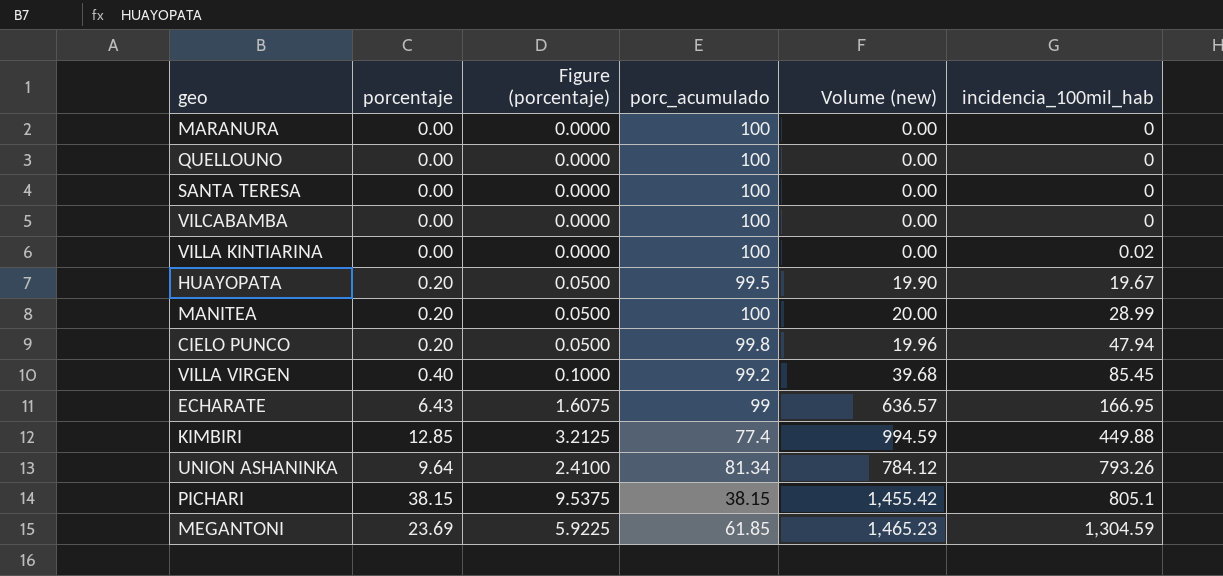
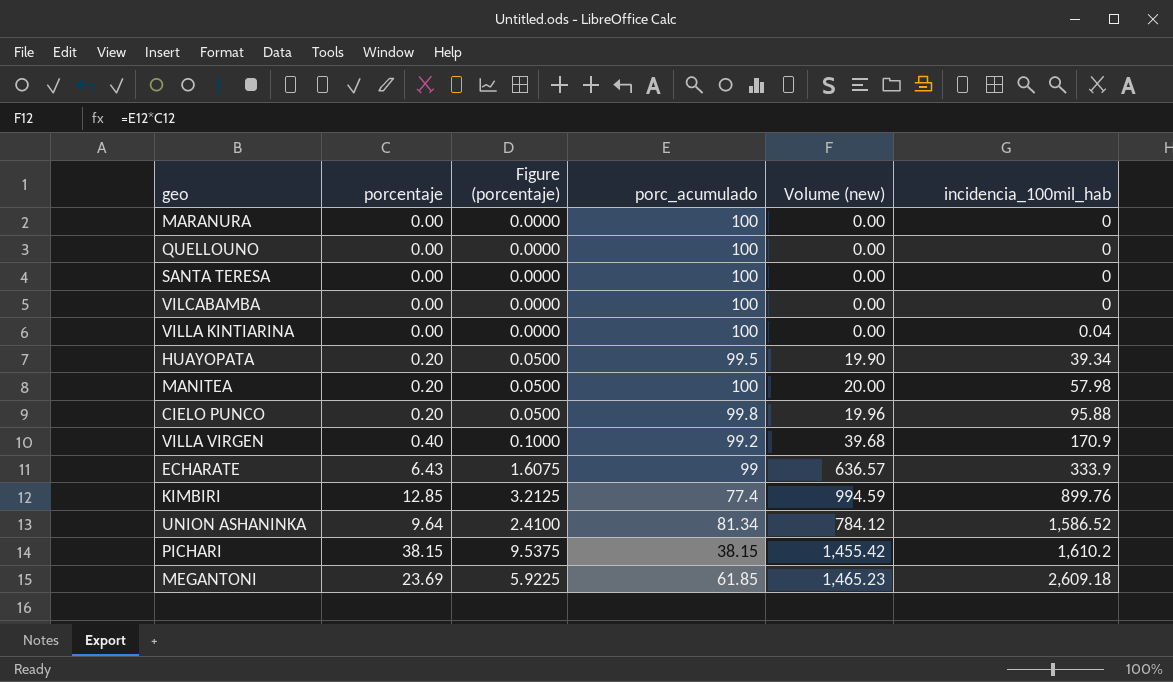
VILLA KINTIARINA | incidencia_100mil_hab: 0.02 -> 0.04
HUAYOPATA | incidencia_100mil_hab: 19.67 -> 39.34
MANITEA | incidencia_100mil_hab: 28.99 -> 57.98
CIELO PUNCO | incidencia_100mil_hab: 47.94 -> 95.88
VILLA VIRGEN | incidencia_100mil_hab: 85.45 -> 170.9
ECHARATE | incidencia_100mil_hab: 166.95 -> 333.9
KIMBIRI | incidencia_100mil_hab: 449.88 -> 899.76
UNION ASHANINKA | incidencia_100mil_hab: 793.26 -> 1,586.52
PICHARI | incidencia_100mil_hab: 805.1 -> 1,610.2
MEGANTONI | incidencia_100mil_hab: 1,304.59 -> 2,609.18

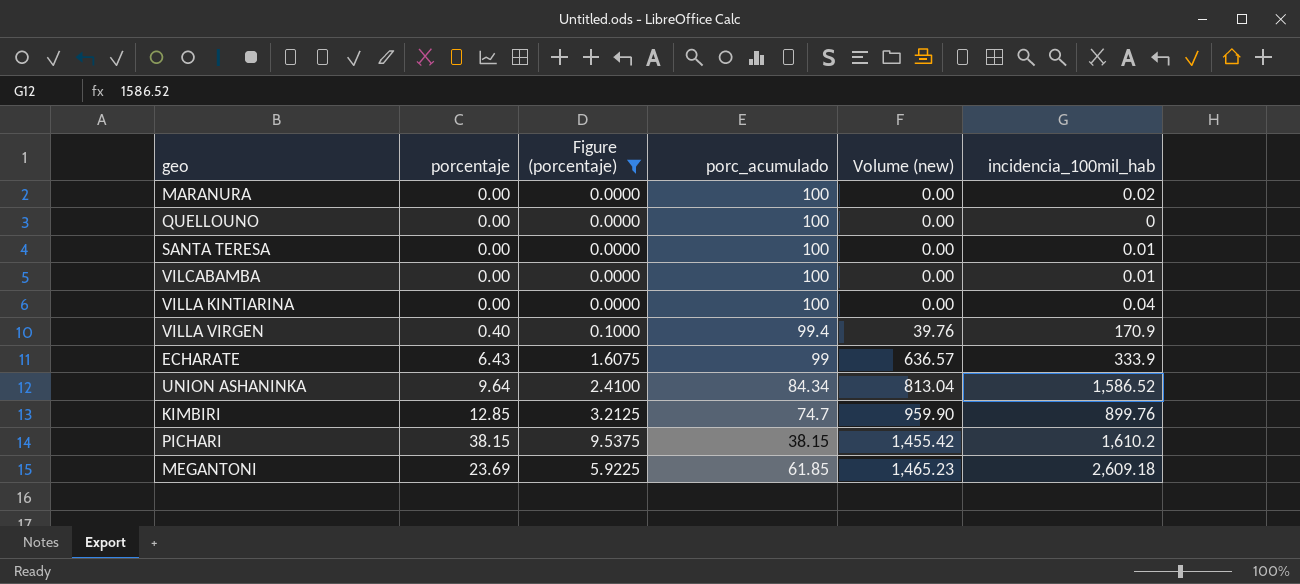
filter: none -> Figure (porcentaje) != 0.0500
row order: incidencia_100mil_hab ascending -> Volume (new) ascending
MARANURA | incidencia_100mil_hab: 0 -> 0.02
SANTA TERESA | incidencia_100mil_hab: 0 -> 0.01
VILCABAMBA | incidencia_100mil_hab: 0 -> 0.01
VILLA VIRGEN | porc_acumulado: 99.2 -> 99.4
VILLA VIRGEN | Volume (new): 39.68 -> 39.76
UNION ASHANINKA | porc_acumulado: 81.34 -> 84.34
UNION ASHANINKA | Volume (new): 784.12 -> 813.04
KIMBIRI | porc_acumulado: 77.4 -> 74.7
KIMBIRI | Volume (new): 994.59 -> 959.90

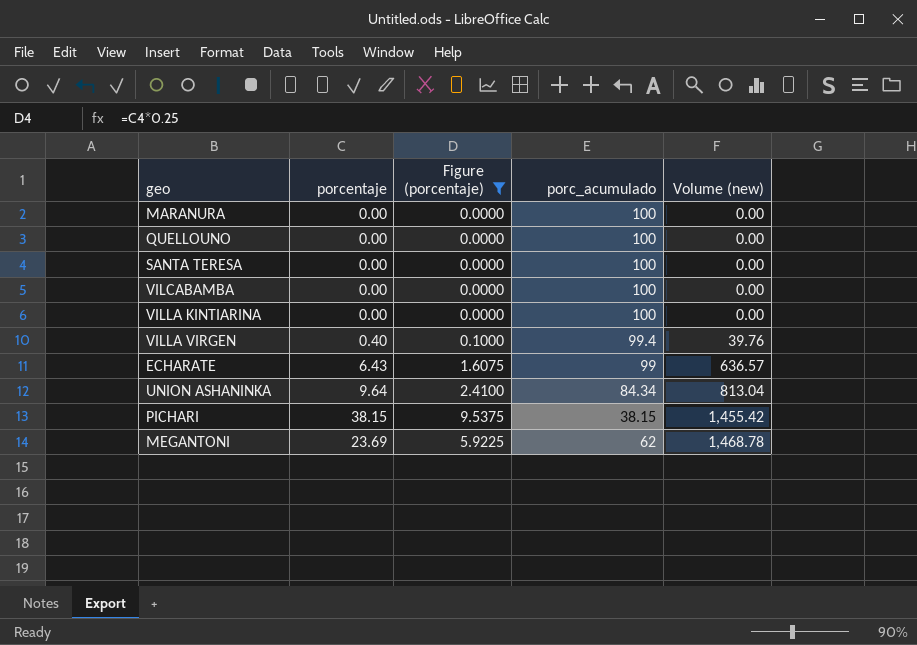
column incidencia_100mil_hab | position: 6 -> none
row KIMBIRI: 12.85 | 3.2125 | 74.7 | 959.90 | 899.76 -> none
MEGANTONI | porc_acumulado: 61.85 -> 62
MEGANTONI | Volume (new): 1,465.23 -> 1,468.78

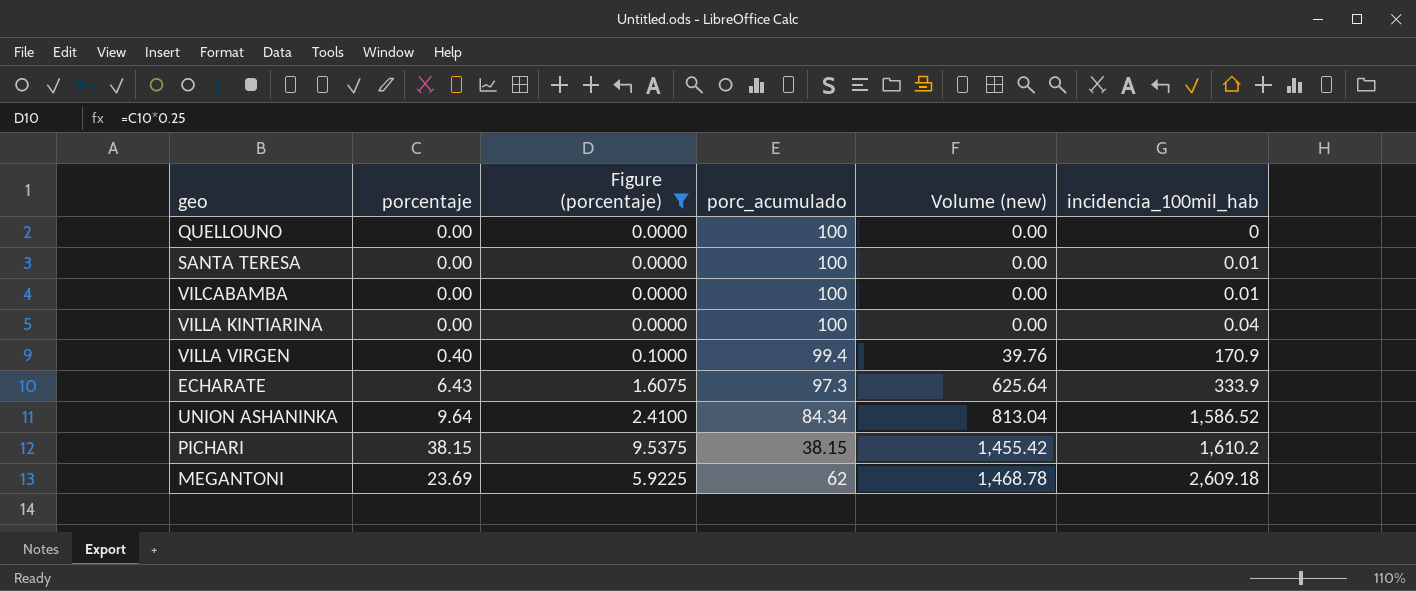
column incidencia_100mil_hab | position: none -> 6
row MARANURA: 0.00 | 0.0000 | 100 | 0.00 -> none
ECHARATE | porc_acumulado: 99 -> 97.3
ECHARATE | Volume (new): 636.57 -> 625.64

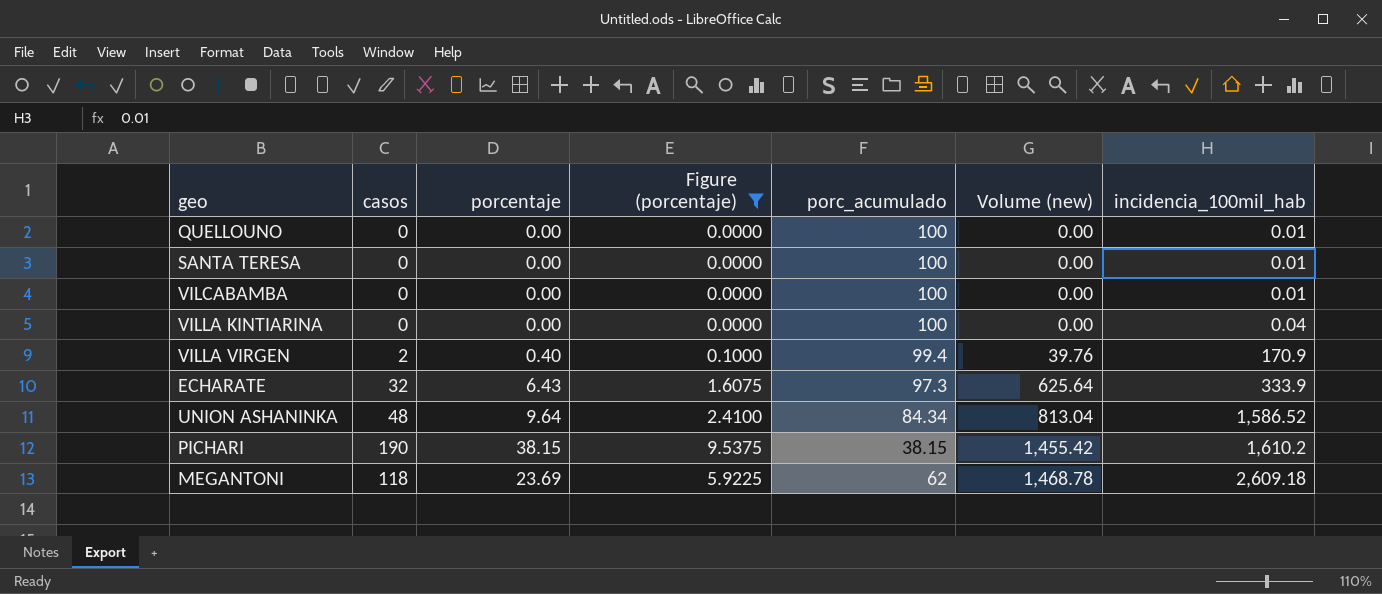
column casos | position: none -> 2
QUELLOUNO | incidencia_100mil_hab: 0 -> 0.01

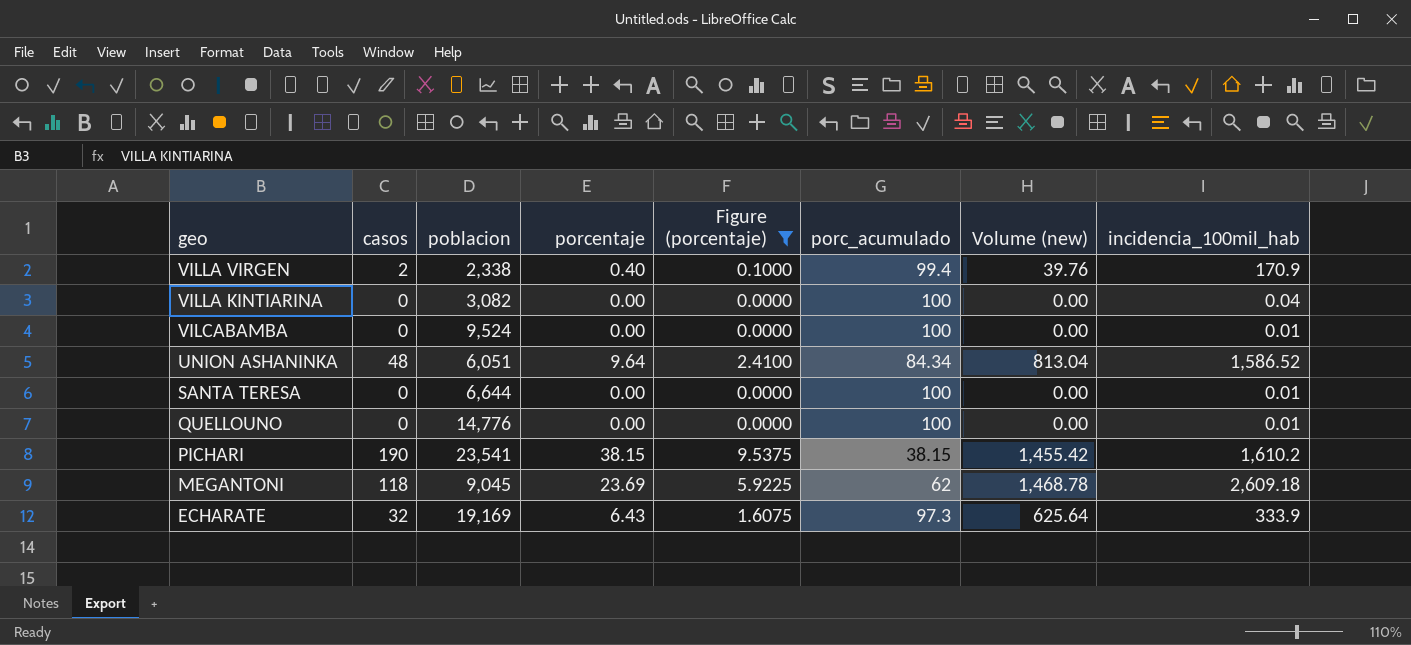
row order: Volume (new) ascending -> geo descending
column poblacion | position: none -> 3

